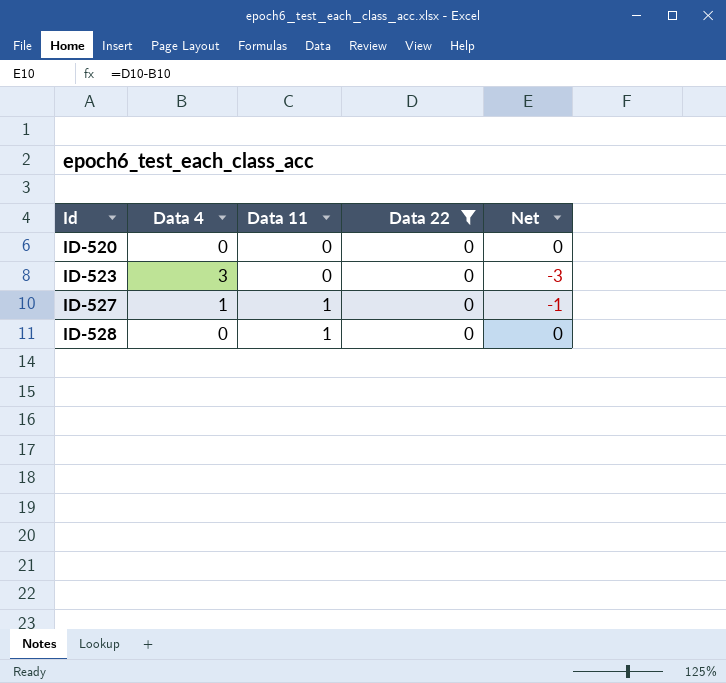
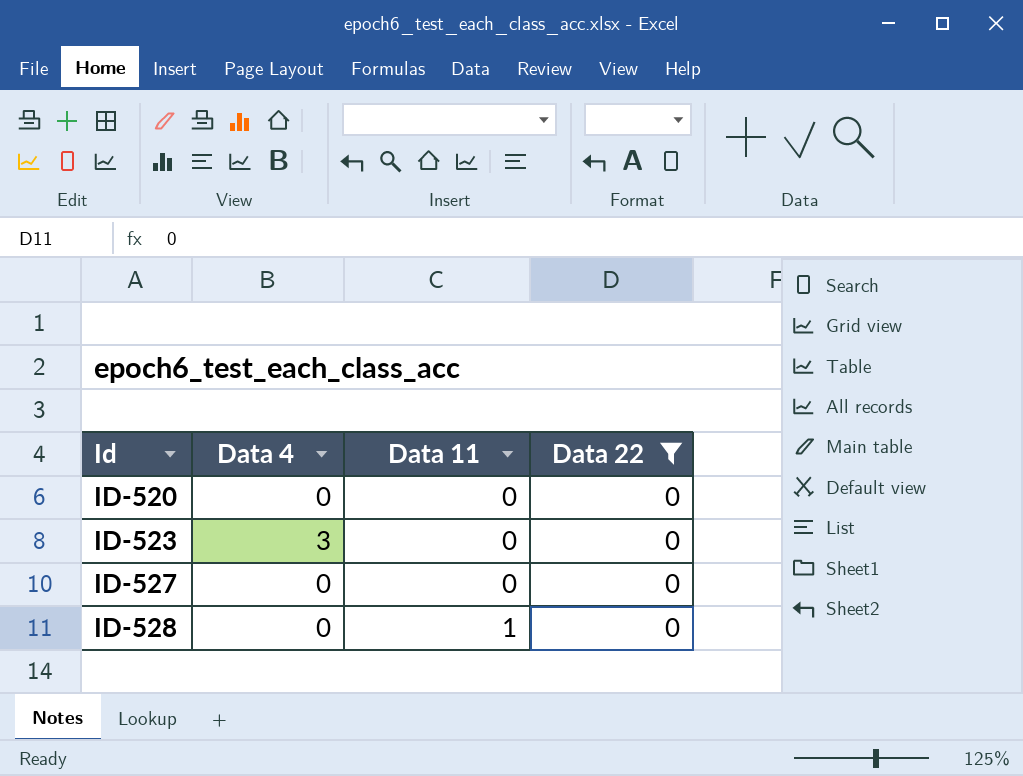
column Net | formula: [Data 22] - [Data 4] -> none
ID-527 | Data 4: 1 -> 0
ID-527 | Data 11: 1 -> 0

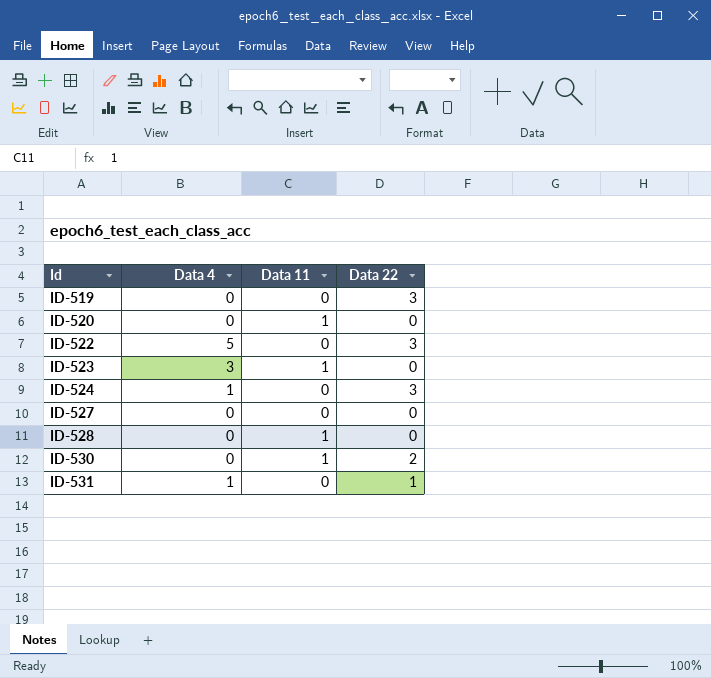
filter: Data 22 = 0 -> none
ID-520 | Data 11: 0 -> 1
ID-523 | Data 11: 0 -> 1

